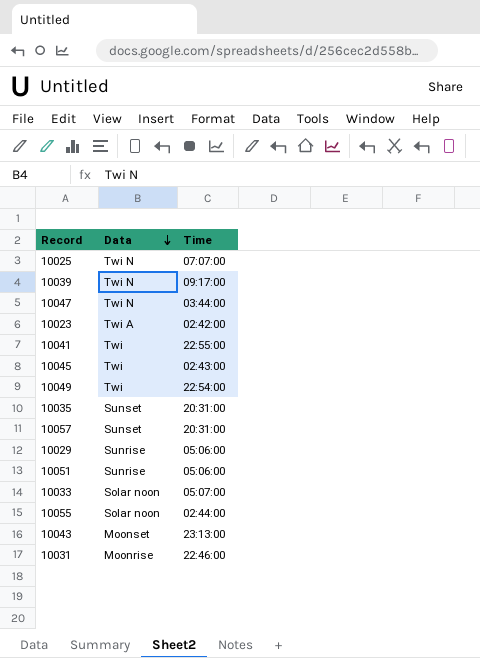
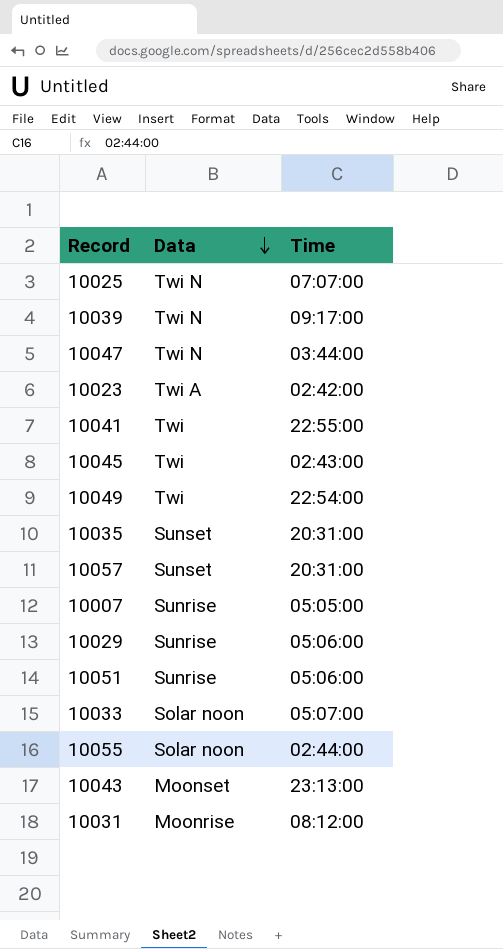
row 10007: none -> Sunrise | 05:05:00
10031 | Time: 22:46:00 -> 08:12:00

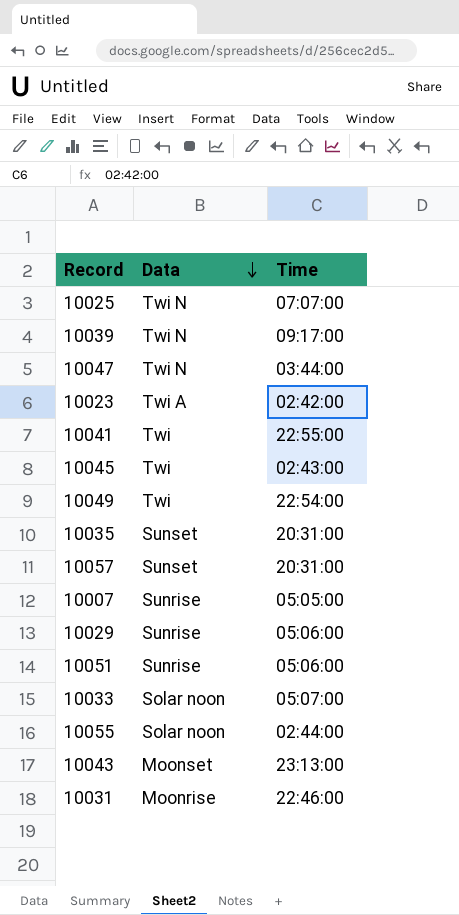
10031 | Time: 08:12:00 -> 22:46:00

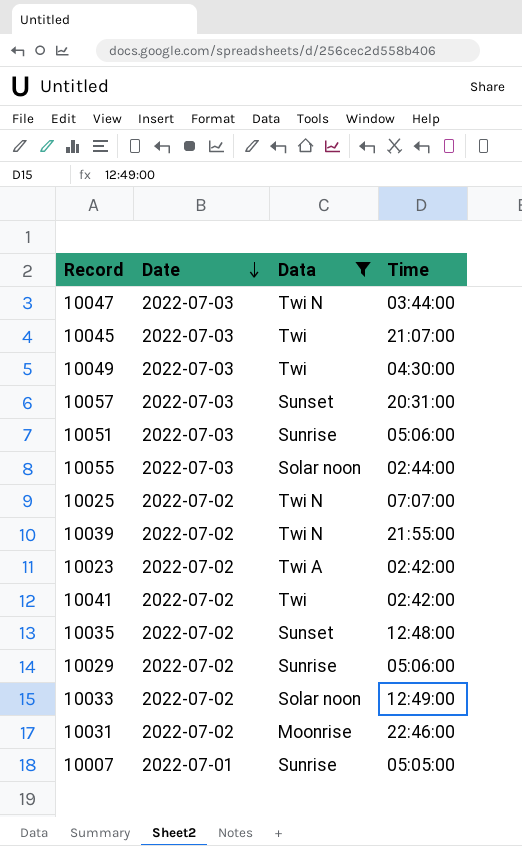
filter: none -> Data != Moonset
row order: Data descending -> Date descending
column Date | position: none -> 2
10045 | Time: 02:43:00 -> 21:07:00
10049 | Time: 22:54:00 -> 04:30:00
10039 | Time: 09:17:00 -> 21:55:00
10041 | Time: 22:55:00 -> 02:42:00
10035 | Time: 20:31:00 -> 12:48:00
10033 | Time: 05:07:00 -> 12:49:00

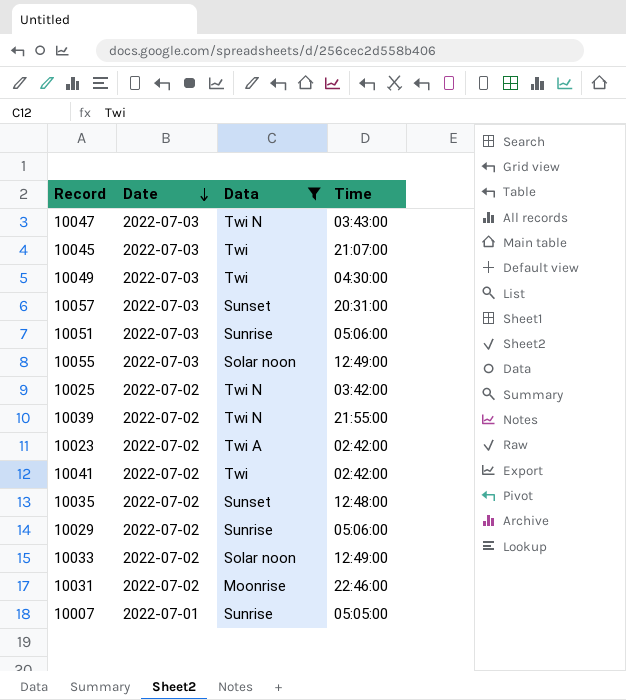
10047 | Time: 03:44:00 -> 03:43:00
10055 | Time: 02:44:00 -> 12:49:00
10025 | Time: 07:07:00 -> 03:42:00

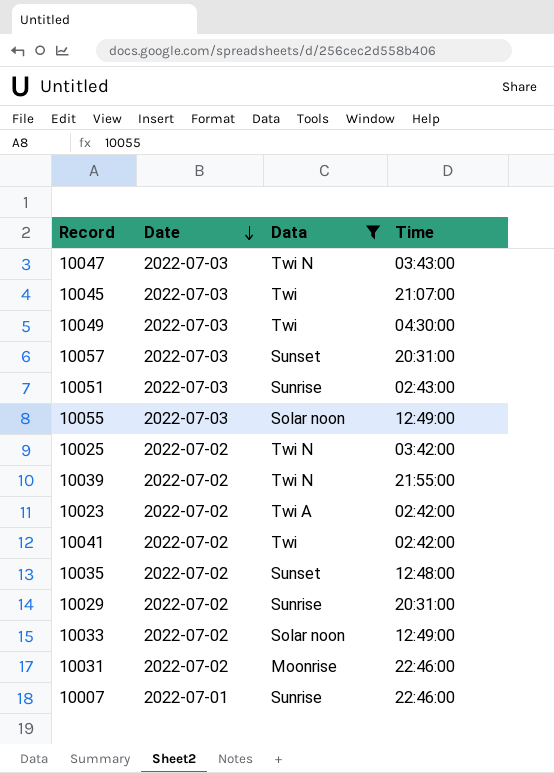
10051 | Time: 05:06:00 -> 02:43:00
10029 | Time: 05:06:00 -> 20:31:00
10007 | Time: 05:05:00 -> 22:46:00

